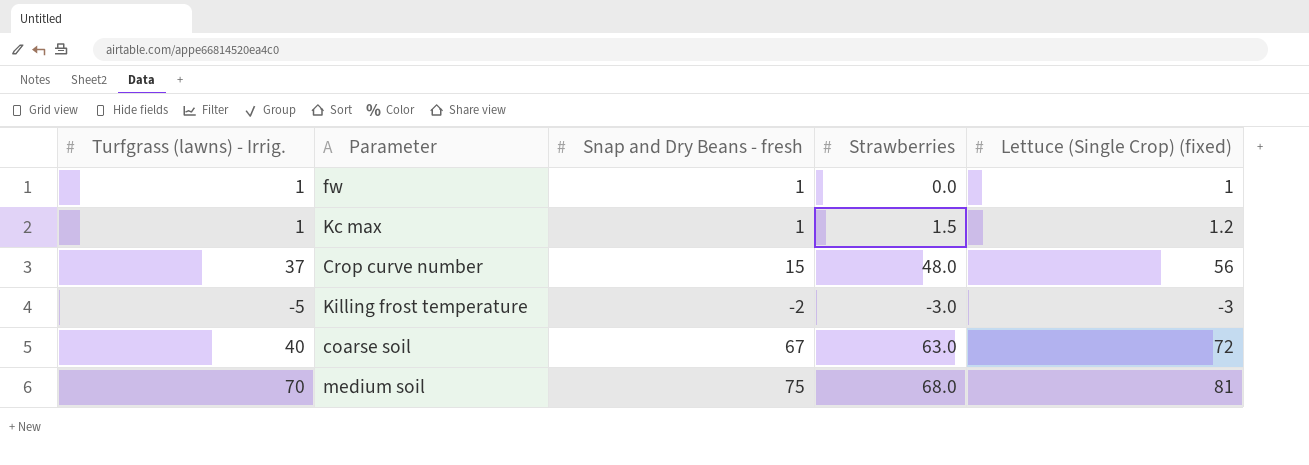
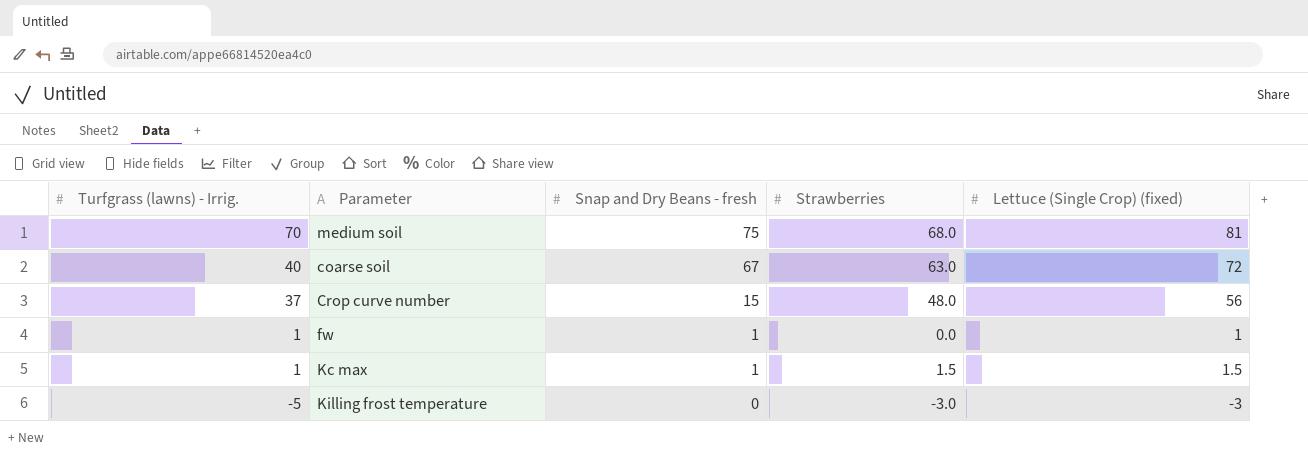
row order: none -> Turfgrass (lawns) - Irrig. descending
Kc max | Lettuce (Single Crop) (fixed): 1.2 -> 1.5
Killing frost temperature | Snap and Dry Beans - fresh: -2 -> 0

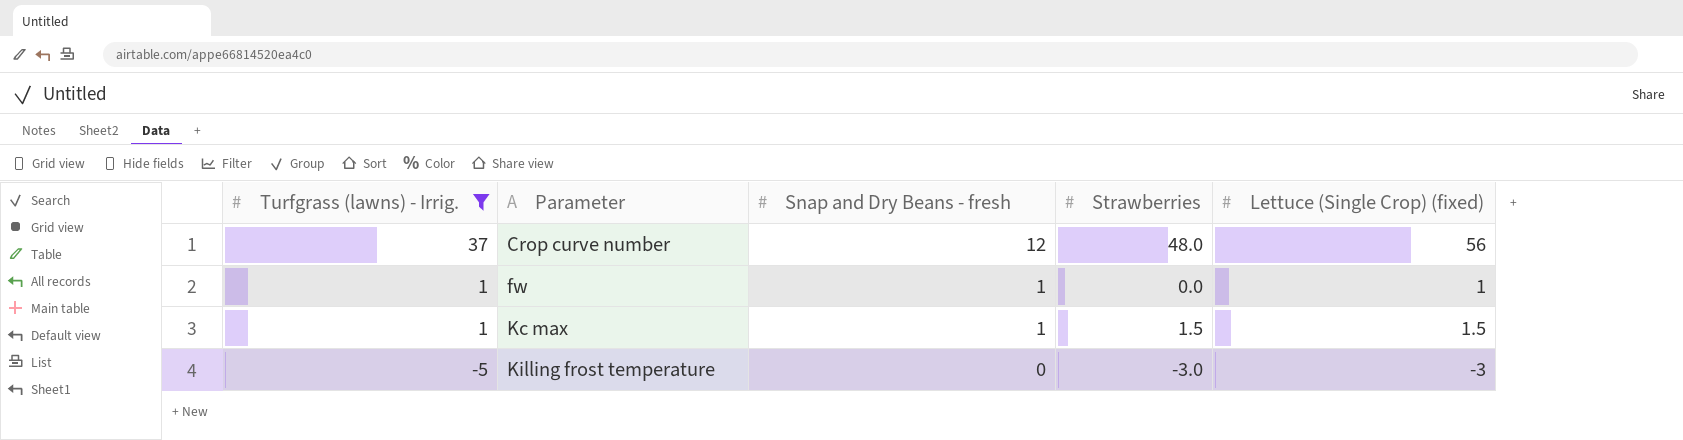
filter: none -> Turfgrass (lawns) - Irrig. <= 37
Crop curve number | Snap and Dry Beans - fresh: 15 -> 12

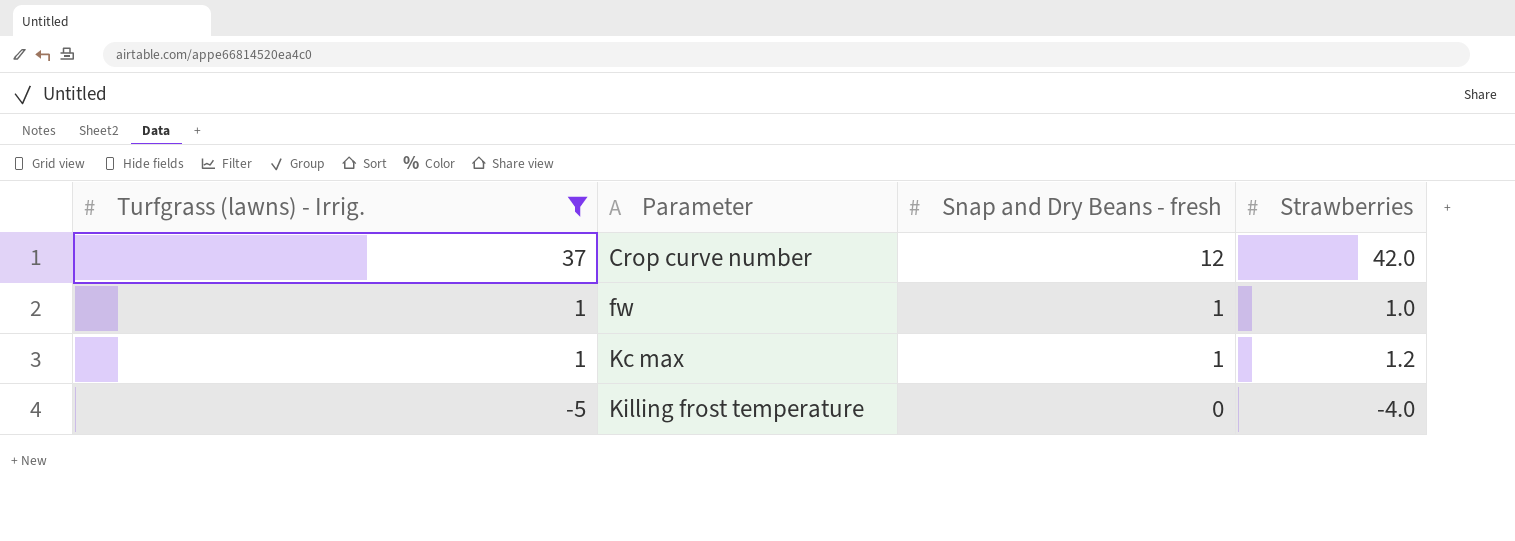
column Lettuce (Single Crop) (fixed) | position: 5 -> none
Crop curve number | Strawberries: 48.0 -> 42.0
fw | Strawberries: 0.0 -> 1.0
Kc max | Strawberries: 1.5 -> 1.2
Killing frost temperature | Strawberries: -3.0 -> -4.0

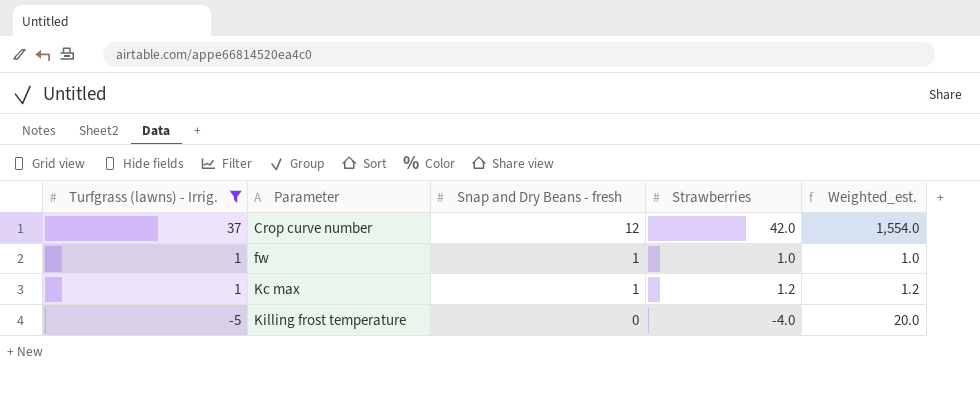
column Weighted_est. | formula: none -> [Turfgrass (lawns) - Irrig.] * [Strawberries]

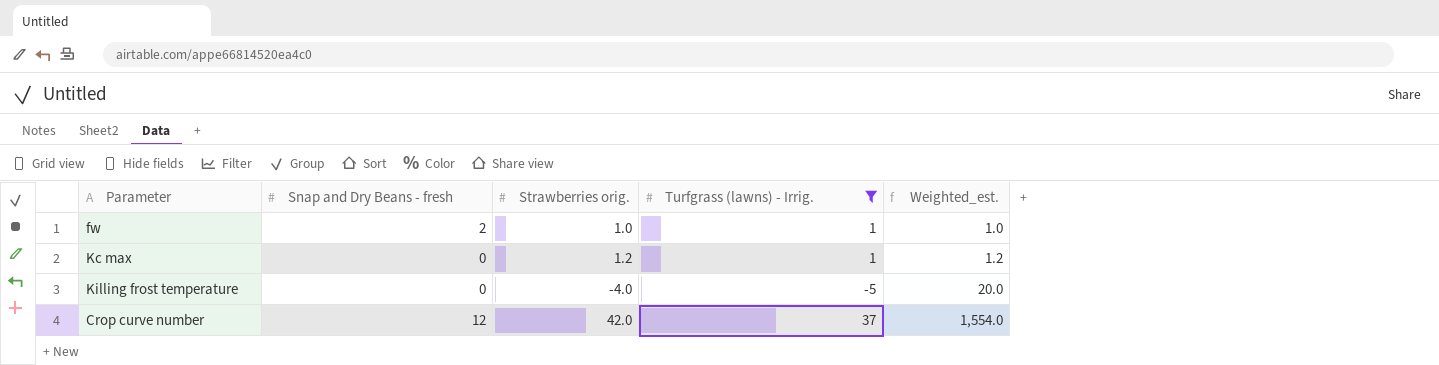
row order: Turfgrass (lawns) - Irrig. descending -> Weighted_est. ascending
column name: Strawberries -> Strawberries orig.
column Turfgrass (lawns) - Irrig. | position: 1 -> 4
fw | Snap and Dry Beans - fresh: 1 -> 2
Kc max | Snap and Dry Beans - fresh: 1 -> 0

